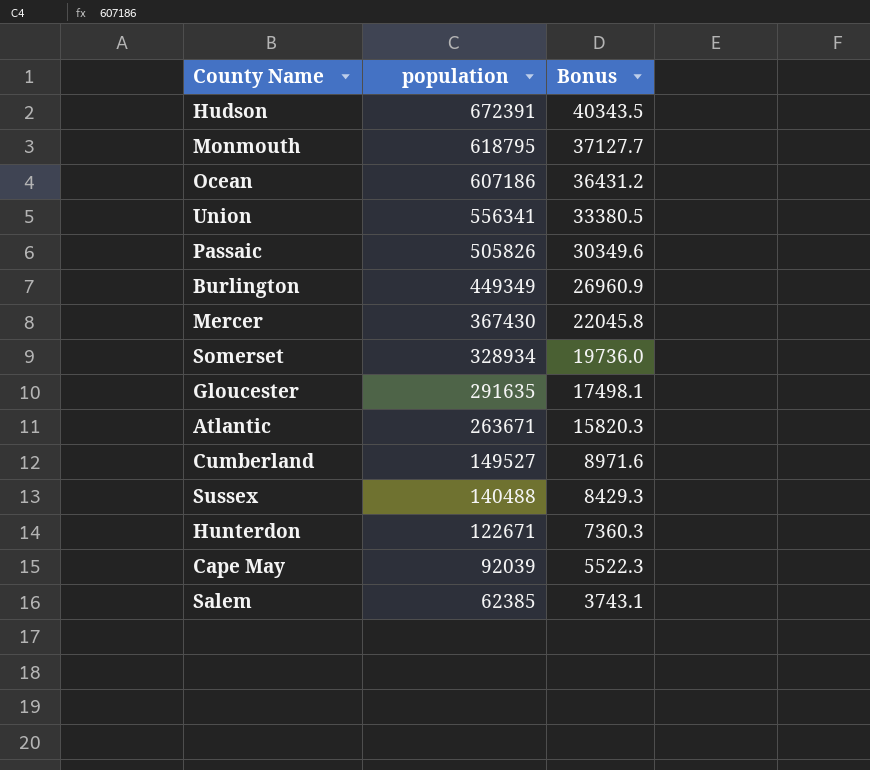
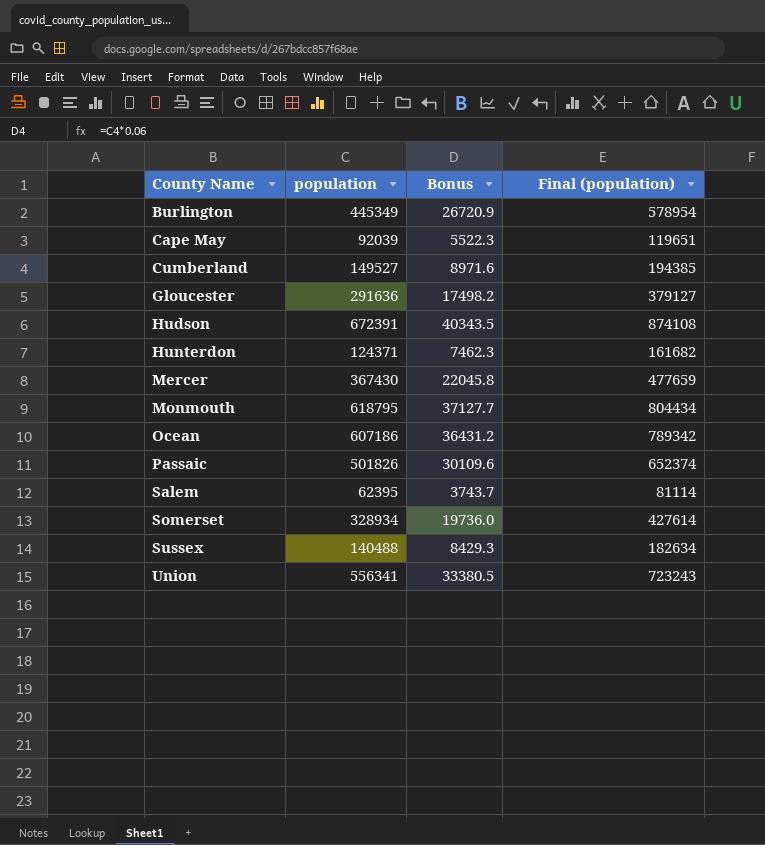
row order: population descending -> County Name ascending
column Final (population) | formula: none -> [population] * 1.3
row Atlantic: 263671 | 15820.3 -> none
Burlington | population: 449349 -> 445349
Burlington | Bonus: 26960.9 -> 26720.9
Gloucester | population: 291635 -> 291636
Gloucester | Bonus: 17498.1 -> 17498.2
Hunterdon | population: 122671 -> 124371
Hunterdon | Bonus: 7360.3 -> 7462.3
Passaic | population: 505826 -> 501826
Passaic | Bonus: 30349.6 -> 30109.6
Salem | population: 62385 -> 62395
Salem | Bonus: 3743.1 -> 3743.7

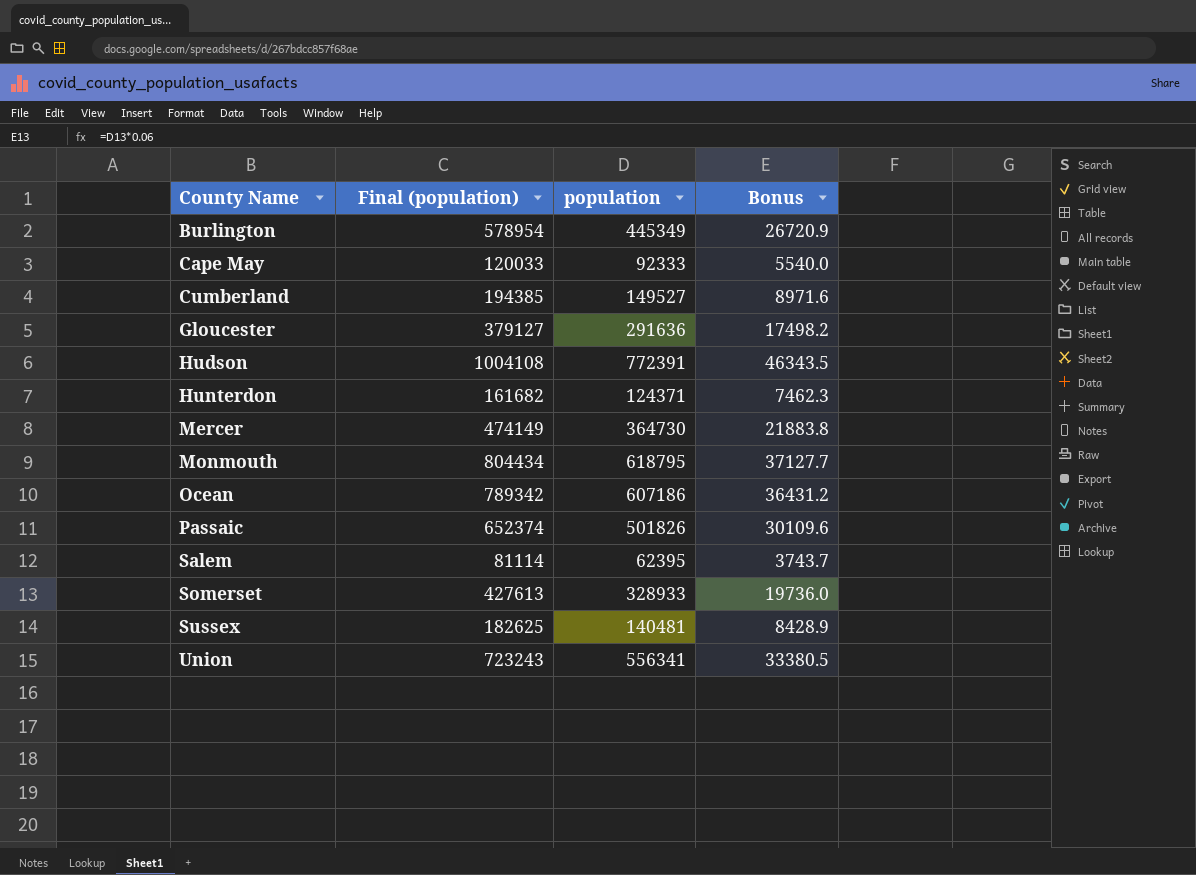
column Final (population) | position: 4 -> 2
Cape May | Final (population): 119651 -> 120033
Cape May | population: 92039 -> 92333
Cape May | Bonus: 5522.3 -> 5540.0
Hudson | Final (population): 874108 -> 1004108
Hudson | population: 672391 -> 772391
Hudson | Bonus: 40343.5 -> 46343.5
Mercer | Final (population): 477659 -> 474149
Mercer | population: 367430 -> 364730
Mercer | Bonus: 22045.8 -> 21883.8
Somerset | Final (population): 427614 -> 427613
Somerset | population: 328934 -> 328933
Sussex | Final (population): 182634 -> 182625
Sussex | population: 140488 -> 140481
Sussex | Bonus: 8429.3 -> 8428.9

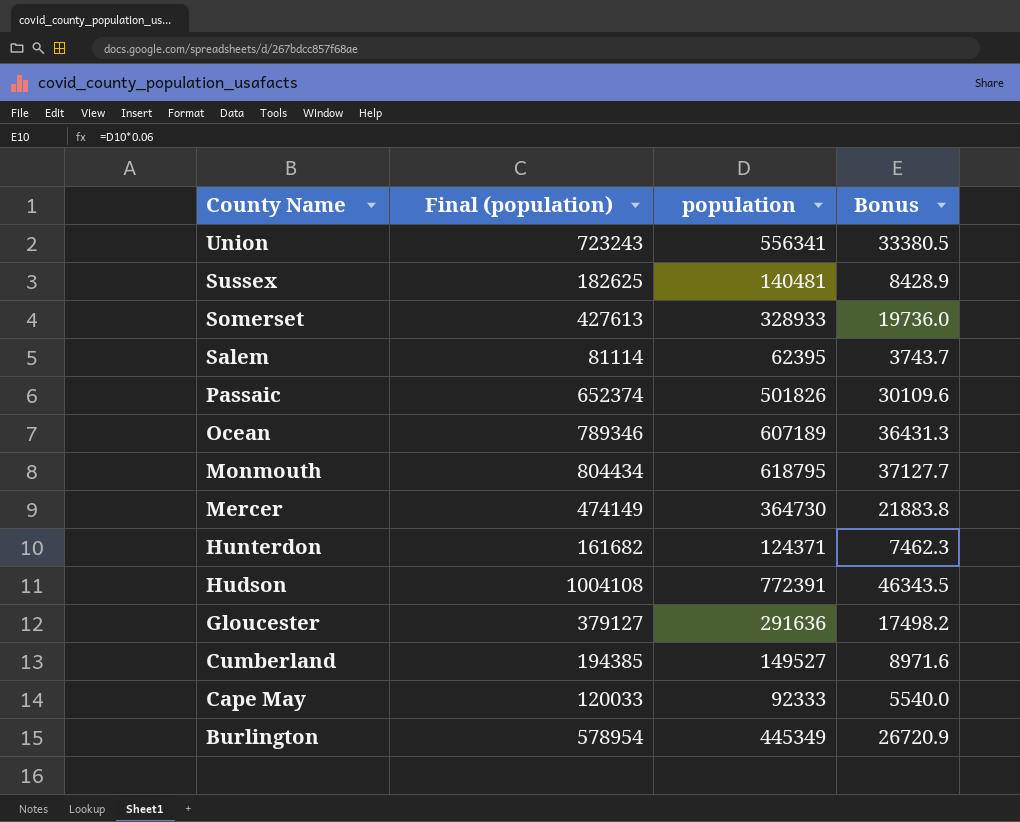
row order: County Name ascending -> County Name descending
Ocean | Final (population): 789342 -> 789346
Ocean | population: 607186 -> 607189
Ocean | Bonus: 36431.2 -> 36431.3

